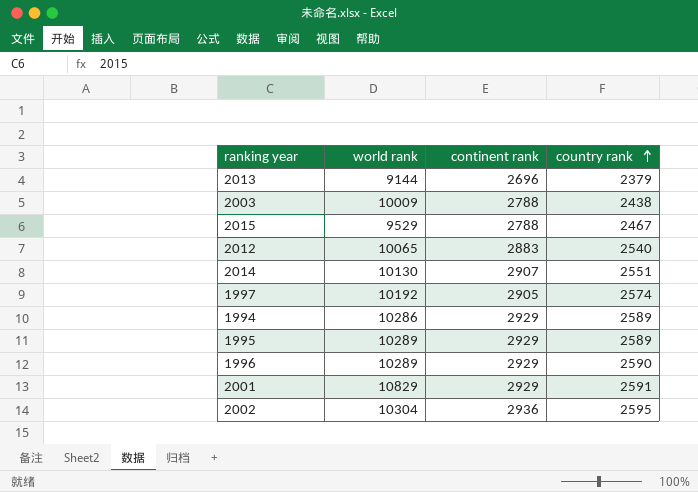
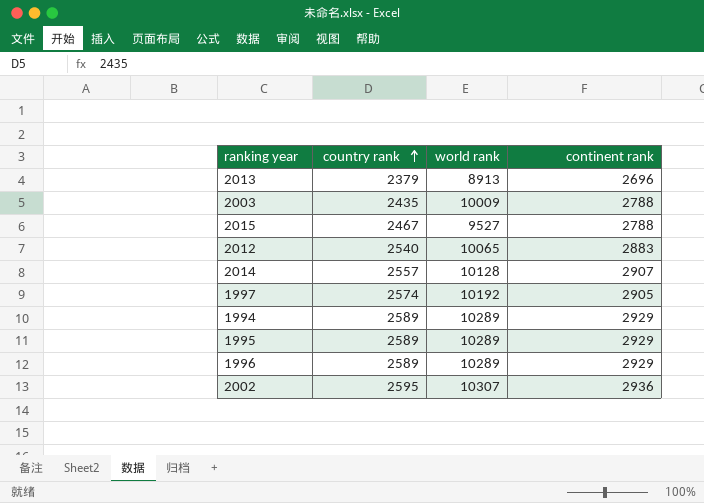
column country rank | position: 4 -> 2
row 2001: 10829 | 2929 | 2591 -> none
2013 | world rank: 9144 -> 8913
2003 | country rank: 2438 -> 2435
2015 | world rank: 9529 -> 9527
2014 | country rank: 2551 -> 2557
2014 | world rank: 10130 -> 10128
1994 | world rank: 10286 -> 10289
1996 | country rank: 2590 -> 2589
2002 | world rank: 10304 -> 10307

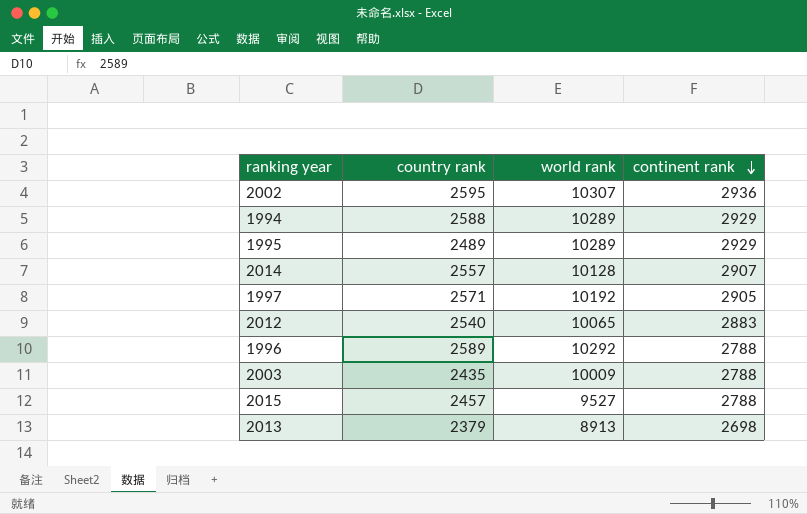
row order: country rank ascending -> continent rank descending
1994 | country rank: 2589 -> 2588
1995 | country rank: 2589 -> 2489
1997 | country rank: 2574 -> 2571
1996 | world rank: 10289 -> 10292
1996 | continent rank: 2929 -> 2788
2015 | country rank: 2467 -> 2457
2013 | continent rank: 2696 -> 2698

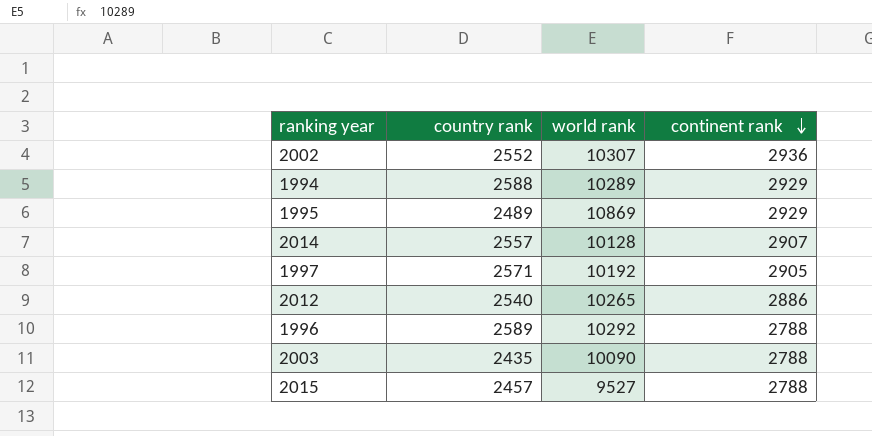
row 2013: 2379 | 8913 | 2698 -> none
2002 | country rank: 2595 -> 2552
1995 | world rank: 10289 -> 10869
2012 | world rank: 10065 -> 10265
2012 | continent rank: 2883 -> 2886
2003 | world rank: 10009 -> 10090

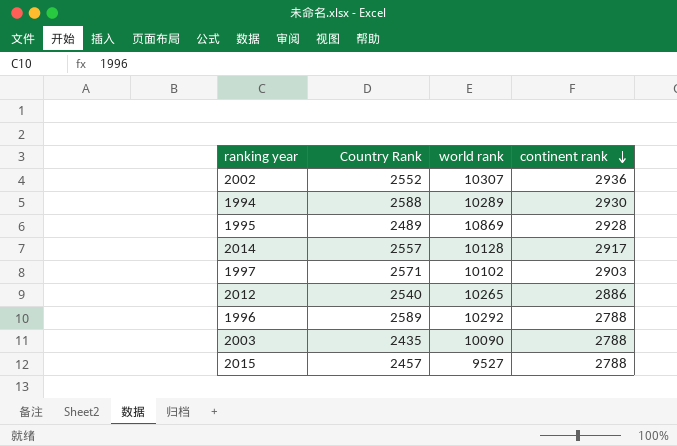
column name: country rank -> Country Rank
1994 | continent rank: 2929 -> 2930
1995 | continent rank: 2929 -> 2928
2014 | continent rank: 2907 -> 2917
1997 | world rank: 10192 -> 10102
1997 | continent rank: 2905 -> 2903

